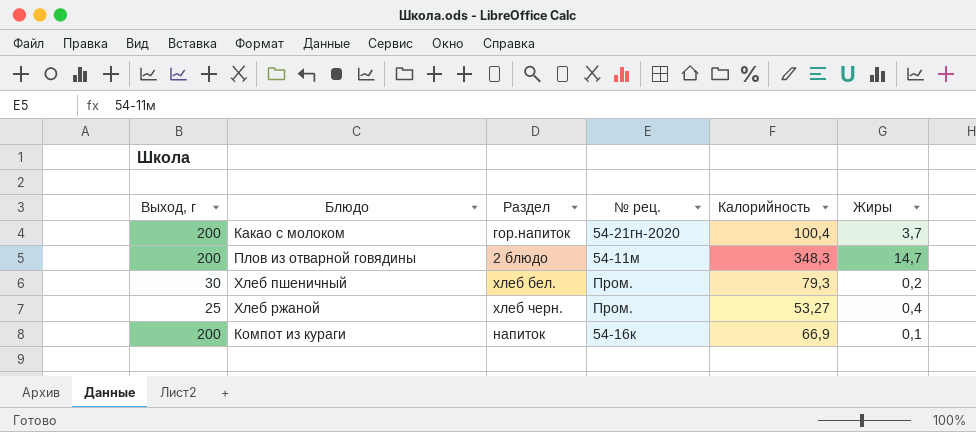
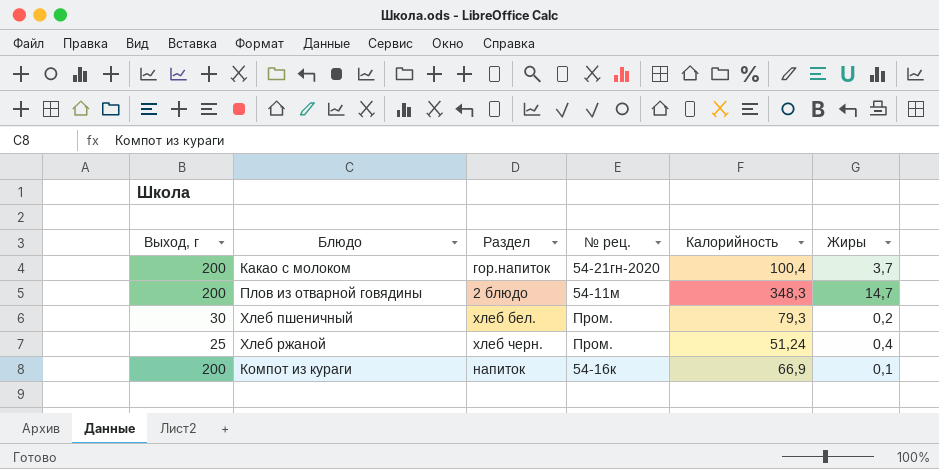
Хлеб ржаной | Калорийность: 53,27 -> 51,24

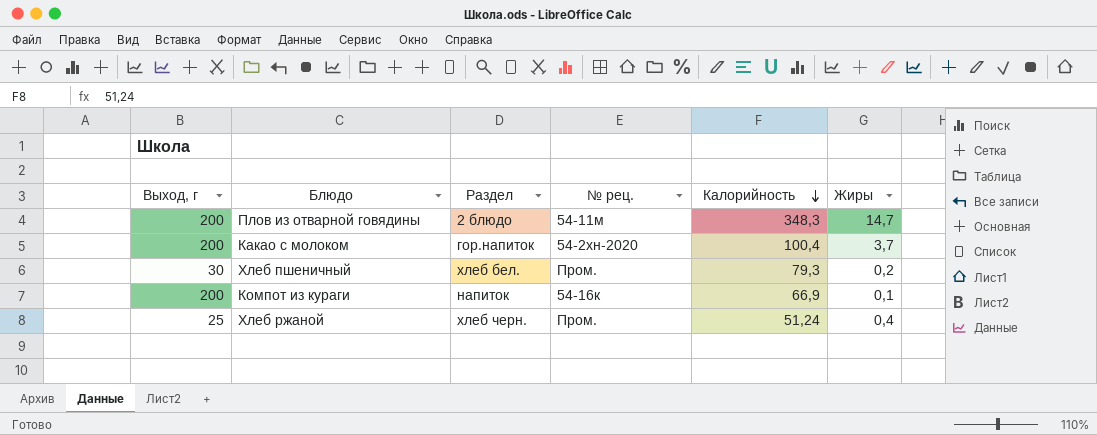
row order: none -> Калорийность descending
Какао с молоком | № рец.: 54-21гн-2020 -> 54-2хн-2020

